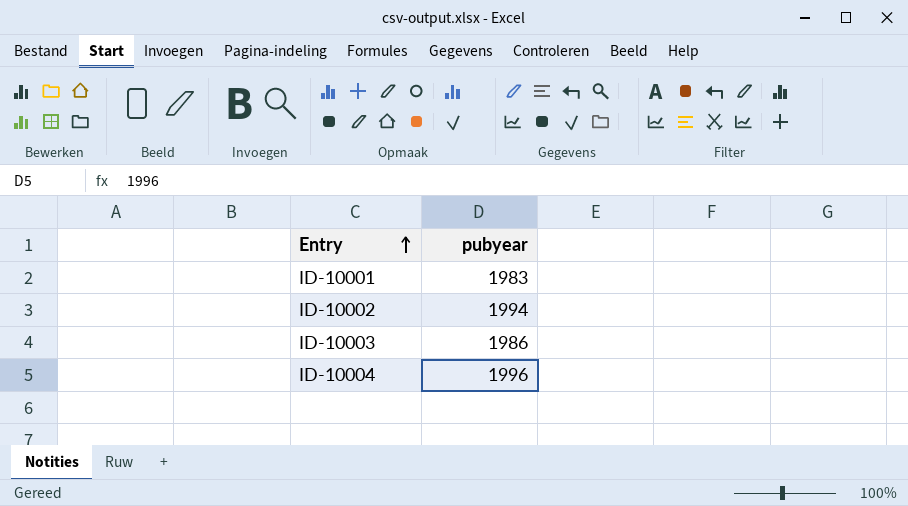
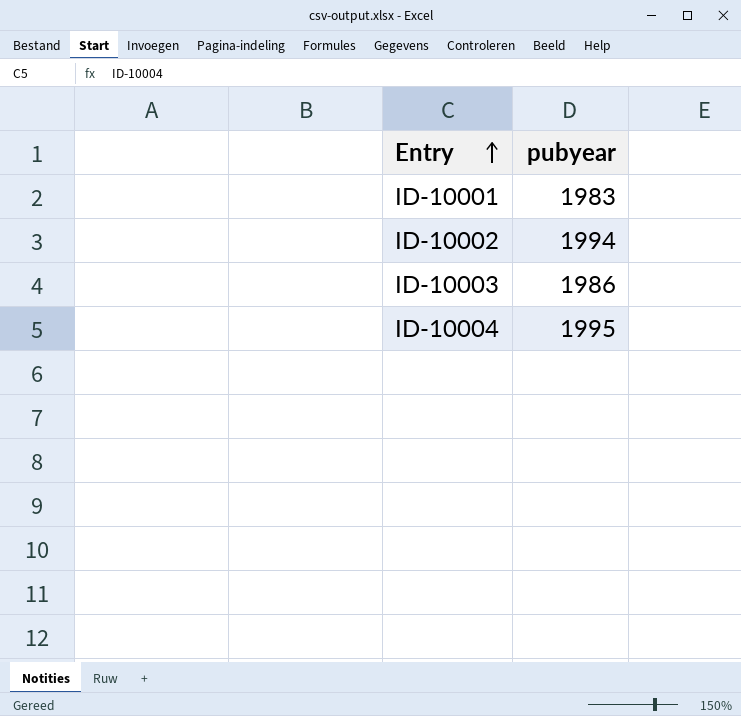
ID-10004 | pubyear: 1996 -> 1995

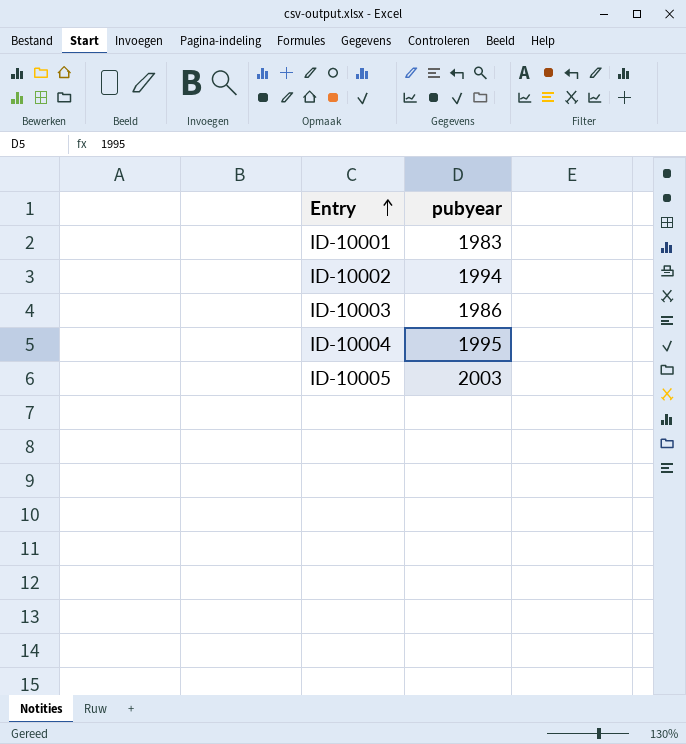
row ID-10005: none -> 2003

